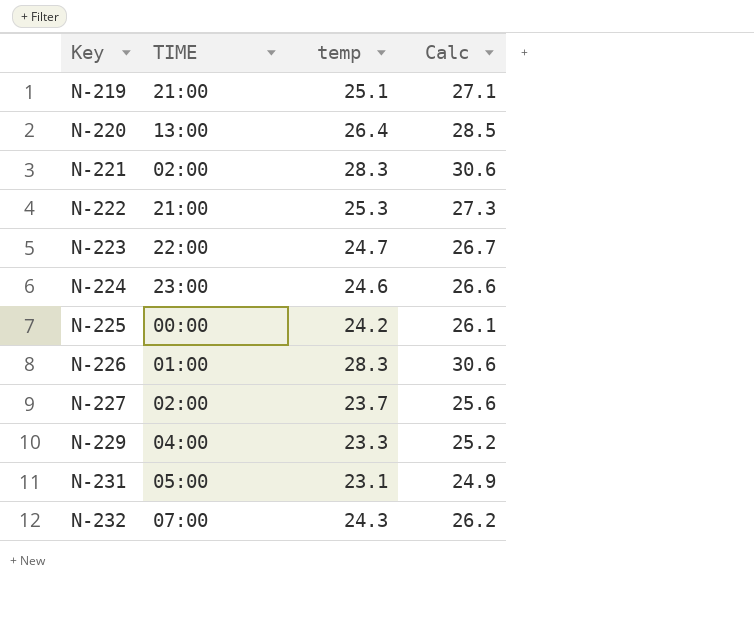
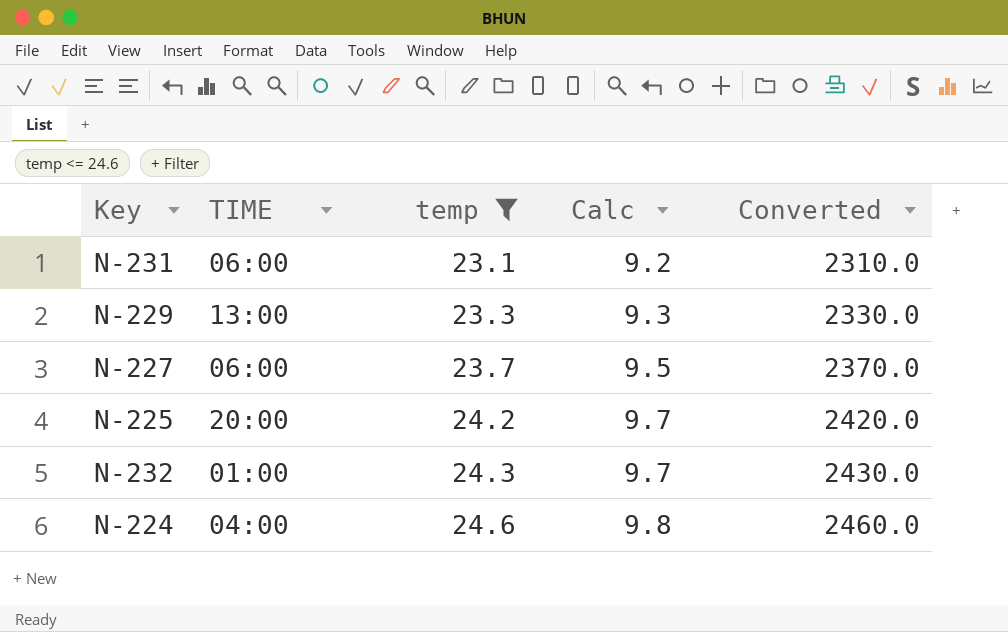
filter: none -> temp <= 24.6
row order: Key ascending -> temp ascending
column Calc | formula: [temp] * 1.08 -> [temp] * 0.4
column Converted | formula: none -> [temp] * 100
N-231 | TIME: 05:00 -> 06:00
N-229 | TIME: 04:00 -> 13:00
N-227 | TIME: 02:00 -> 06:00
N-225 | TIME: 00:00 -> 20:00
N-232 | TIME: 07:00 -> 01:00
N-224 | TIME: 23:00 -> 04:00

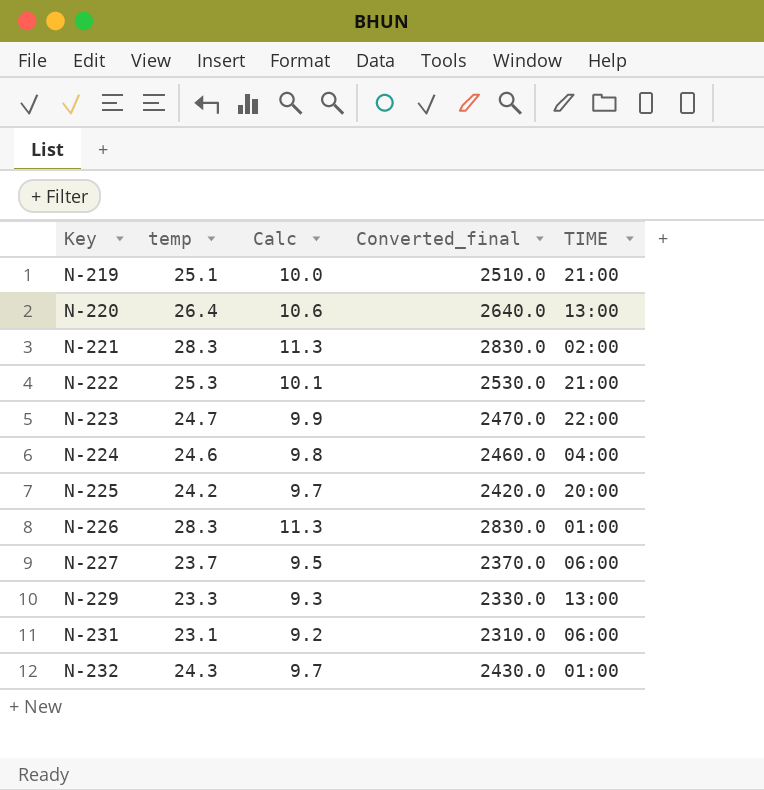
filter: temp <= 24.6 -> none
row order: temp ascending -> Key ascending
column name: Converted -> Converted_final
column TIME | position: 2 -> 5

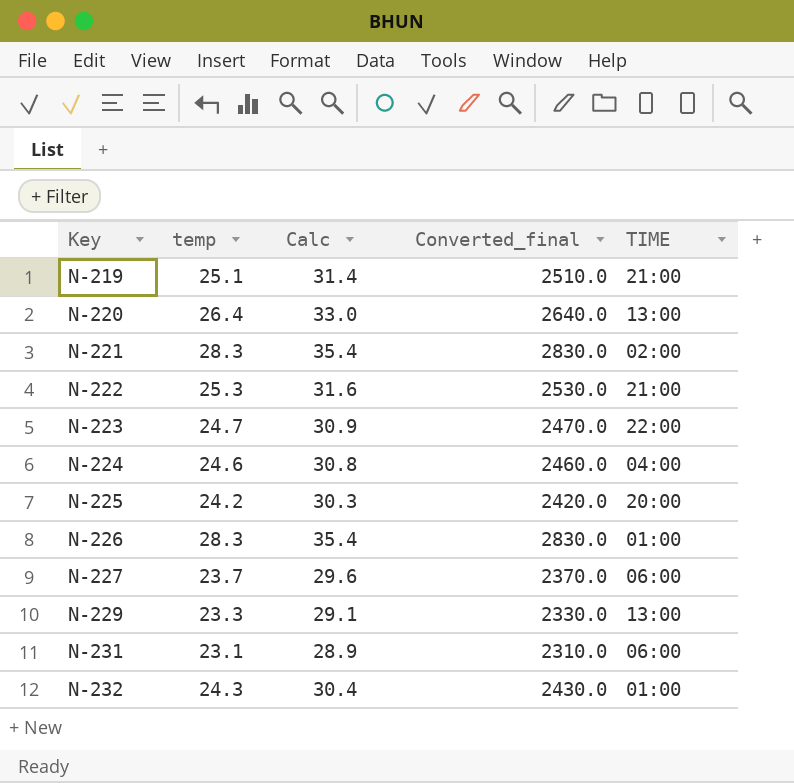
column Calc | formula: [temp] * 0.4 -> [temp] * 1.25

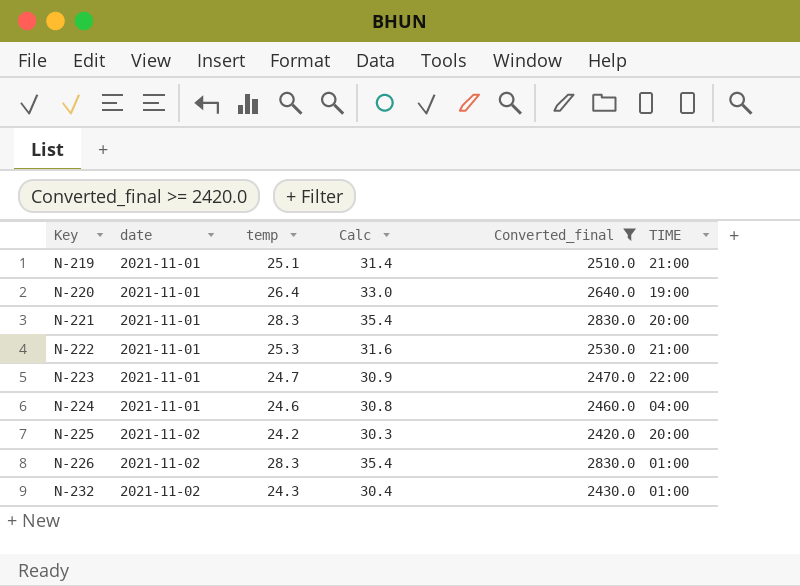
filter: none -> Converted_final >= 2420.0
column date | position: none -> 2
N-220 | TIME: 13:00 -> 19:00
N-221 | TIME: 02:00 -> 20:00

